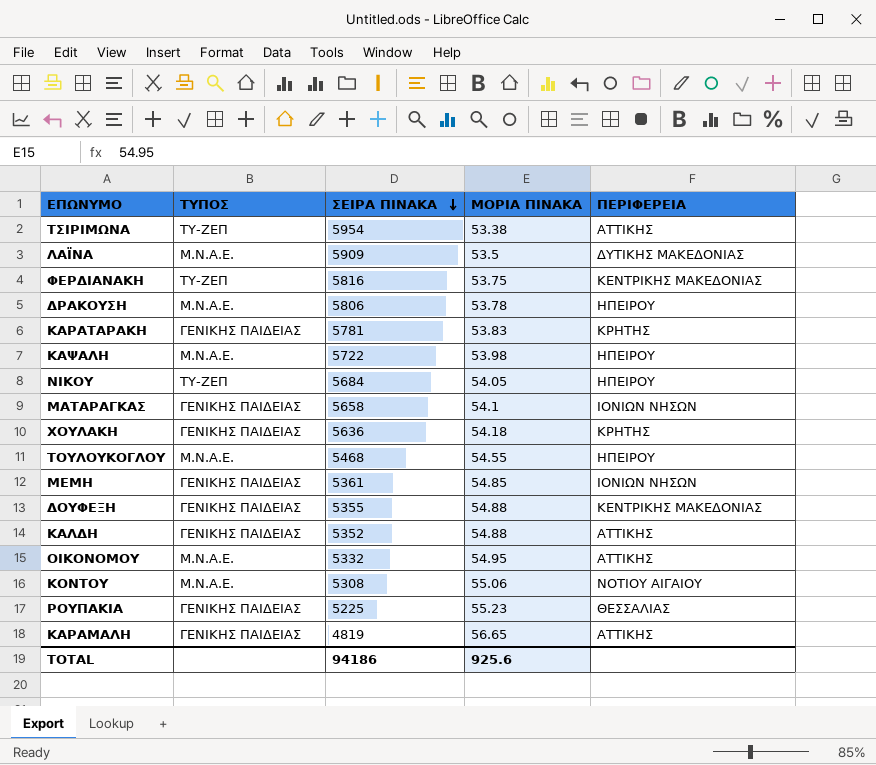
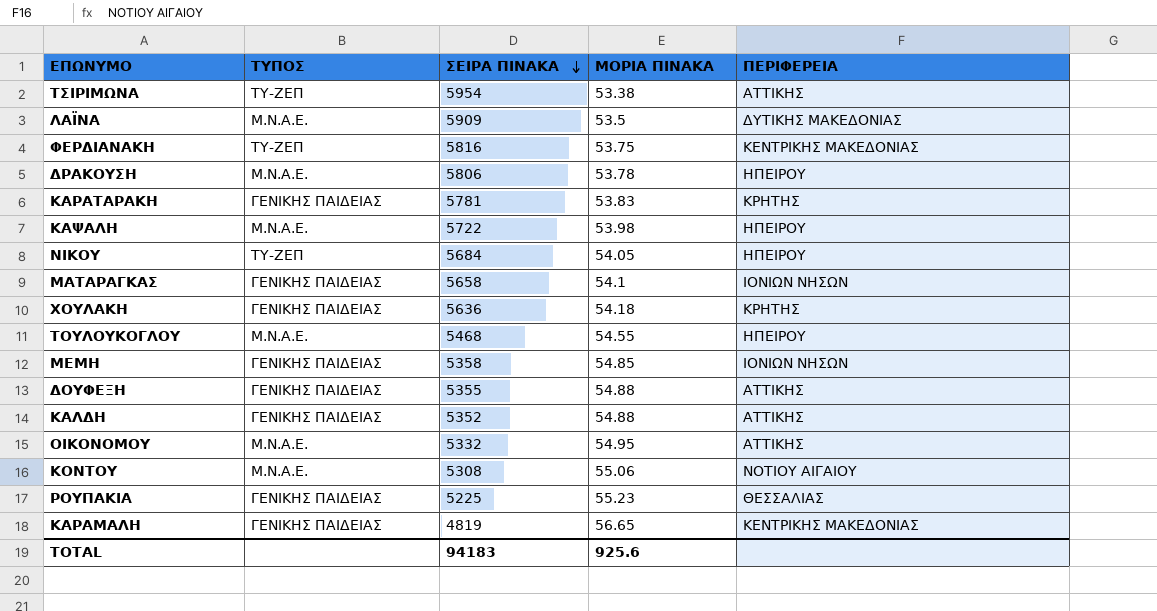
ΜΕΜΗ | ΣΕΙΡΑ ΠΙΝΑΚΑ: 5361 -> 5358
ΔΟΥΦΕΞΗ | ΠΕΡΙΦΕΡΕΙΑ: ΚΕΝΤΡΙΚΗΣ ΜΑΚΕΔΟΝΙΑΣ -> ΑΤΤΙΚΗΣ
ΚΑΡΑΜΑΛΗ | ΠΕΡΙΦΕΡΕΙΑ: ΑΤΤΙΚΗΣ -> ΚΕΝΤΡΙΚΗΣ ΜΑΚΕΔΟΝΙΑΣ
TOTAL | ΣΕΙΡΑ ΠΙΝΑΚΑ: 94186 -> 94183

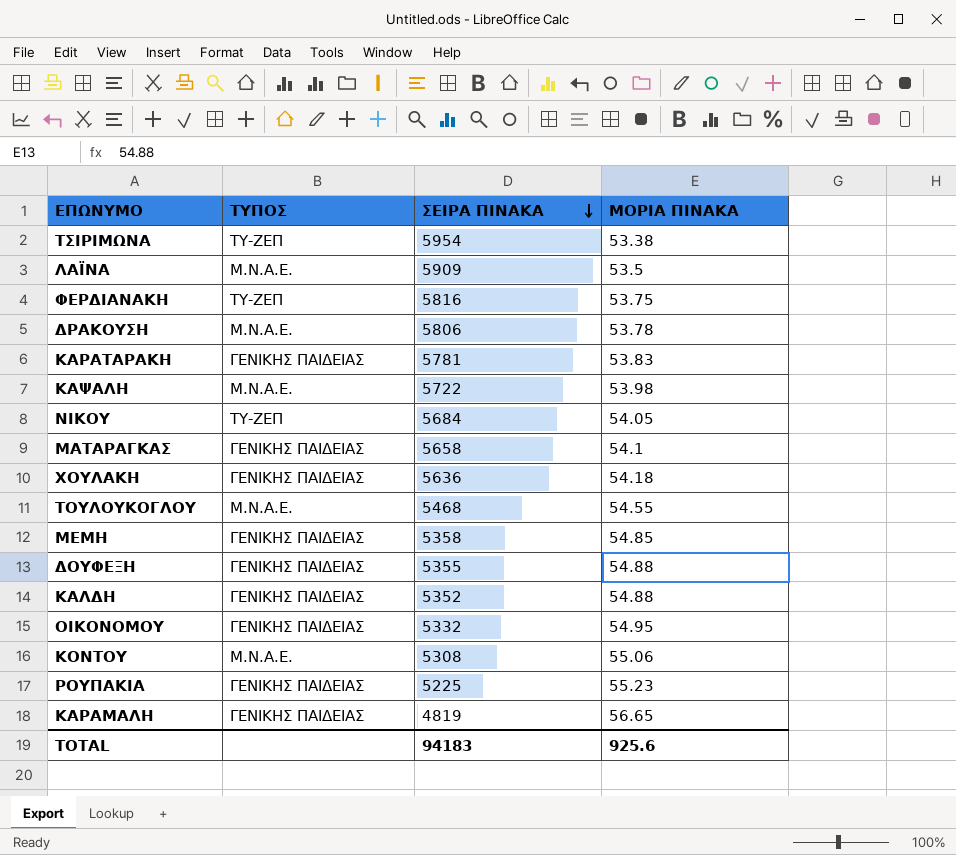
column ΠΕΡΙΦΕΡΕΙΑ | position: 5 -> none
ΟΙΚΟΝΟΜΟΥ | ΤΥΠΟΣ: Μ.Ν.Α.Ε. -> ΓΕΝΙΚΗΣ ΠΑΙΔΕΙΑΣ

